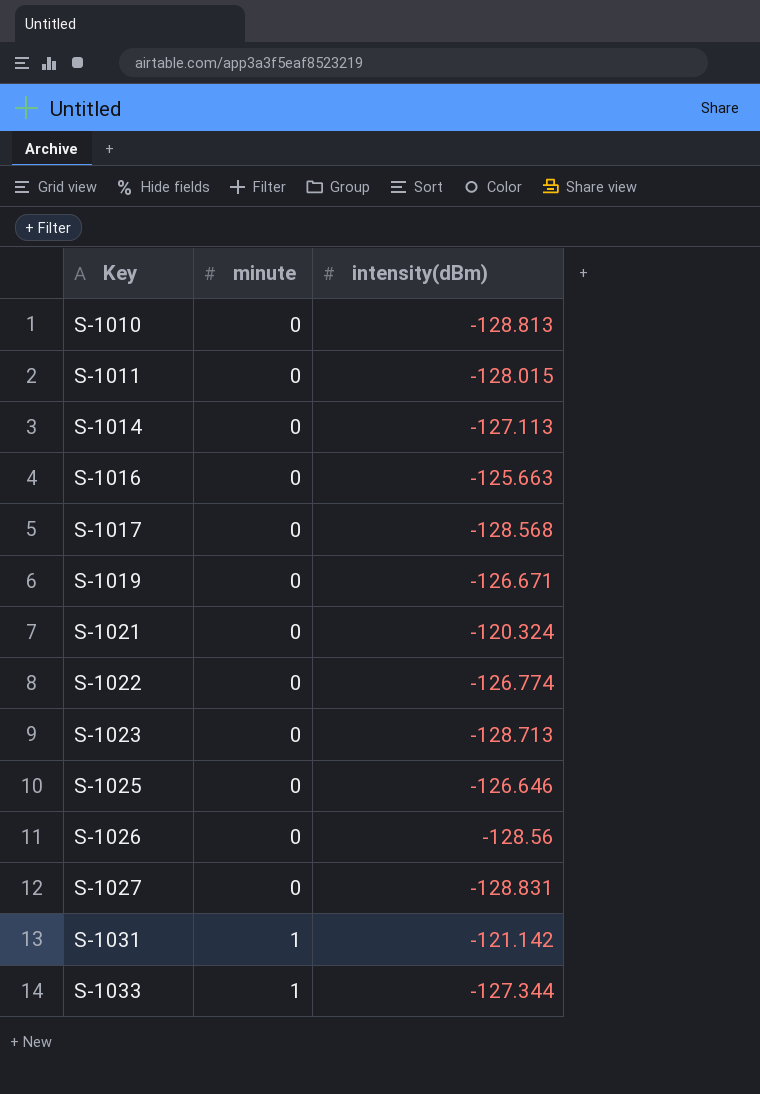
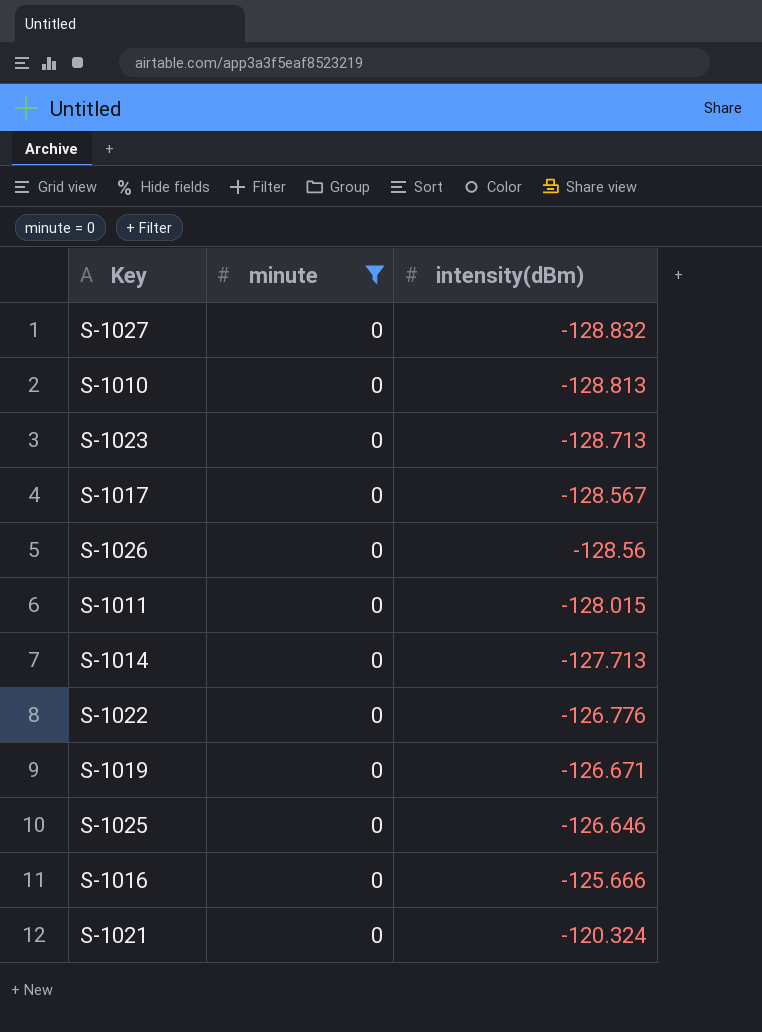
filter: none -> minute = 0
row order: Key ascending -> intensity(dBm) ascending
S-1027 | intensity(dBm): -128.831 -> -128.832
S-1017 | intensity(dBm): -128.568 -> -128.567
S-1014 | intensity(dBm): -127.113 -> -127.713
S-1022 | intensity(dBm): -126.774 -> -126.776
S-1016 | intensity(dBm): -125.663 -> -125.666

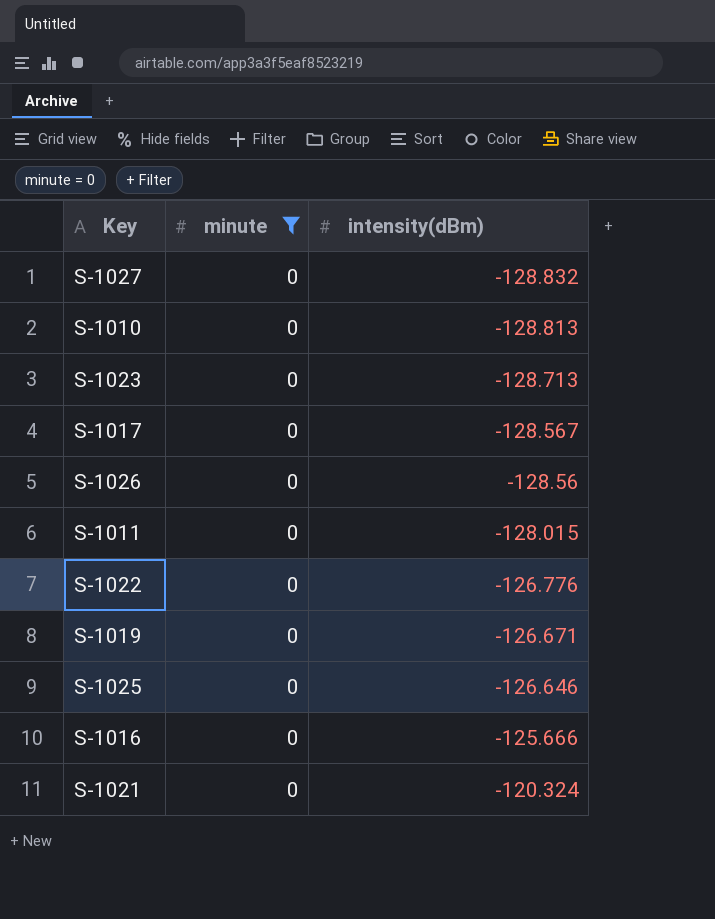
row S-1014: 0 | -127.713 -> none

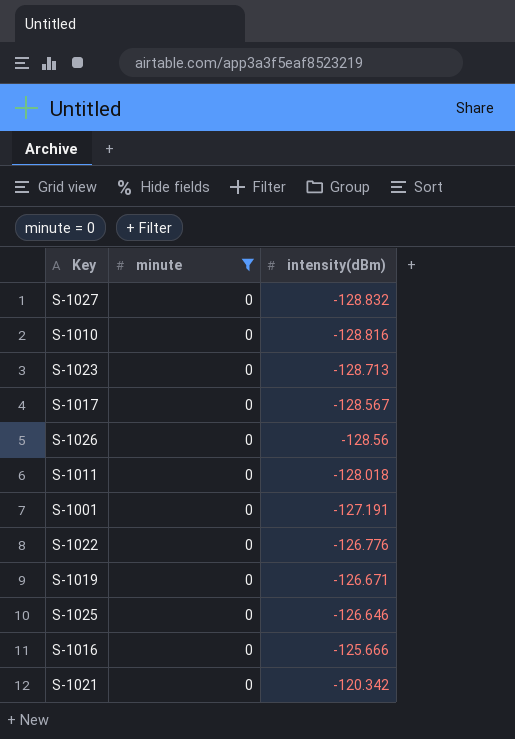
S-1010 | intensity(dBm): -128.813 -> -128.816
S-1011 | intensity(dBm): -128.015 -> -128.018
row S-1001: none -> 0 | -127.191
S-1021 | intensity(dBm): -120.324 -> -120.342

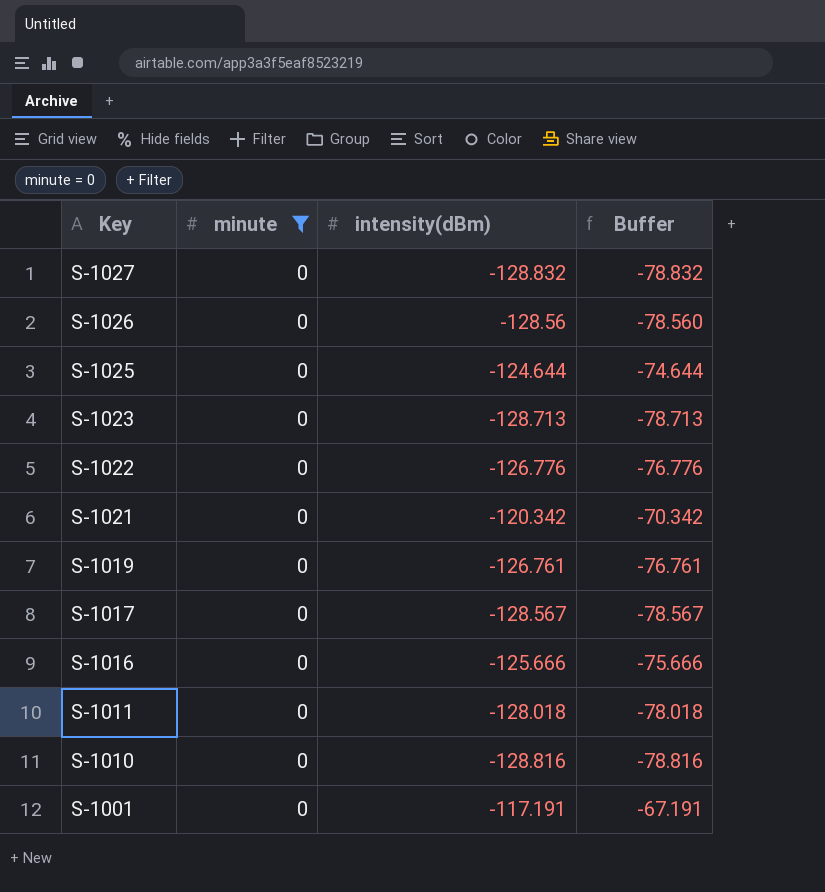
row order: intensity(dBm) ascending -> Key descending
column Buffer | formula: none -> [intensity(dBm)] + 50
S-1025 | intensity(dBm): -126.646 -> -124.644
S-1019 | intensity(dBm): -126.671 -> -126.761
S-1001 | intensity(dBm): -127.191 -> -117.191

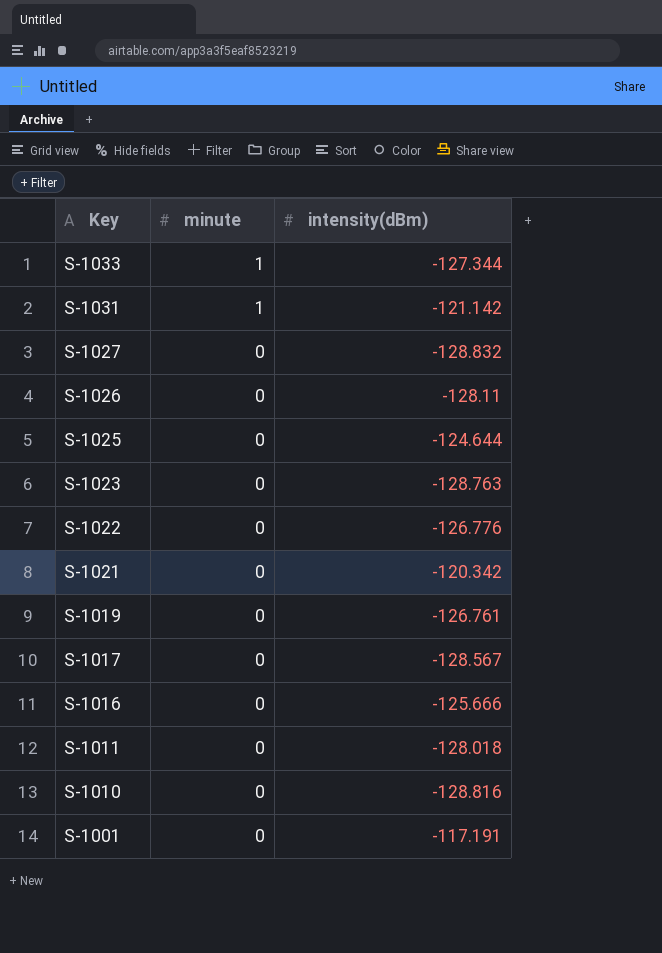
filter: minute = 0 -> none
column Buffer | formula: [intensity(dBm)] + 50 -> none
S-1026 | intensity(dBm): -128.56 -> -128.11
S-1023 | intensity(dBm): -128.713 -> -128.763

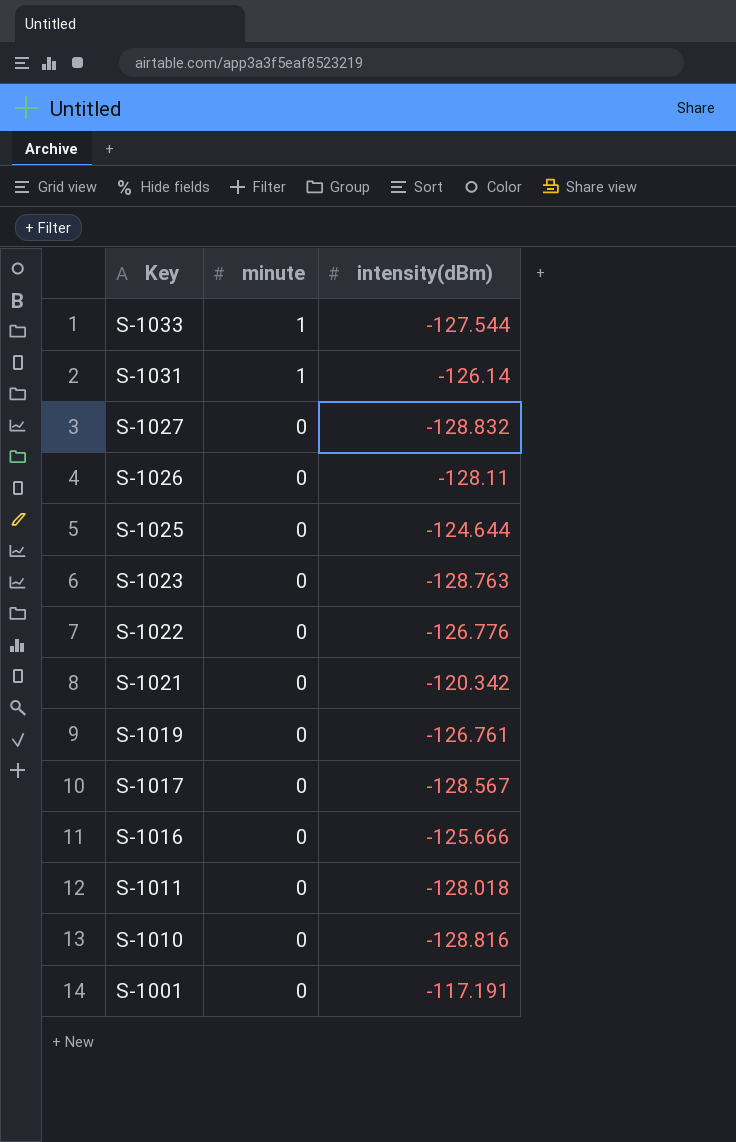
S-1033 | intensity(dBm): -127.344 -> -127.544
S-1031 | intensity(dBm): -121.142 -> -126.14

